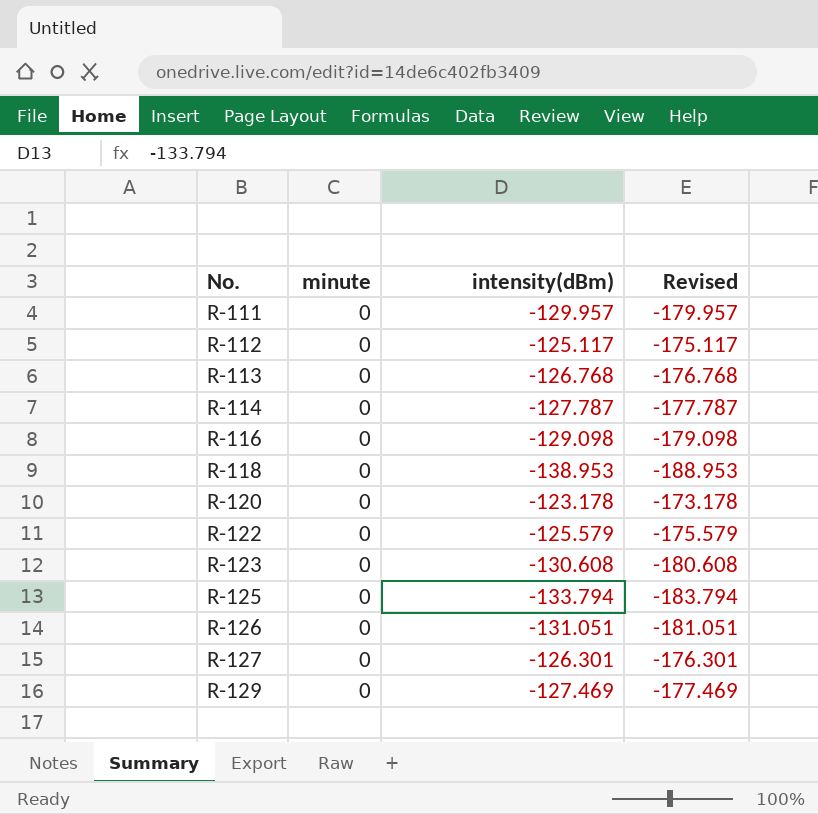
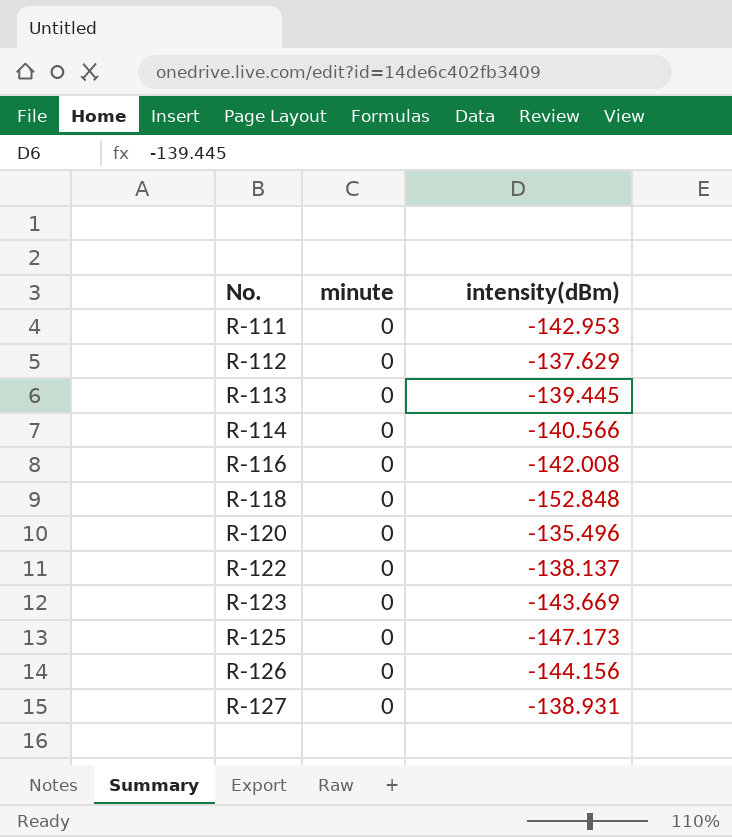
column Revised | formula: [intensity(dBm)] - 50 -> none
row R-129: 0 | -127.469 | -177.469 -> none
R-111 | intensity(dBm): -129.957 -> -142.953
R-112 | intensity(dBm): -125.117 -> -137.629
R-113 | intensity(dBm): -126.768 -> -139.445
R-114 | intensity(dBm): -127.787 -> -140.566
R-116 | intensity(dBm): -129.098 -> -142.008
R-118 | intensity(dBm): -138.953 -> -152.848
R-120 | intensity(dBm): -123.178 -> -135.496
R-122 | intensity(dBm): -125.579 -> -138.137
R-123 | intensity(dBm): -130.608 -> -143.669
R-125 | intensity(dBm): -133.794 -> -147.173
R-126 | intensity(dBm): -131.051 -> -144.156
R-127 | intensity(dBm): -126.301 -> -138.931

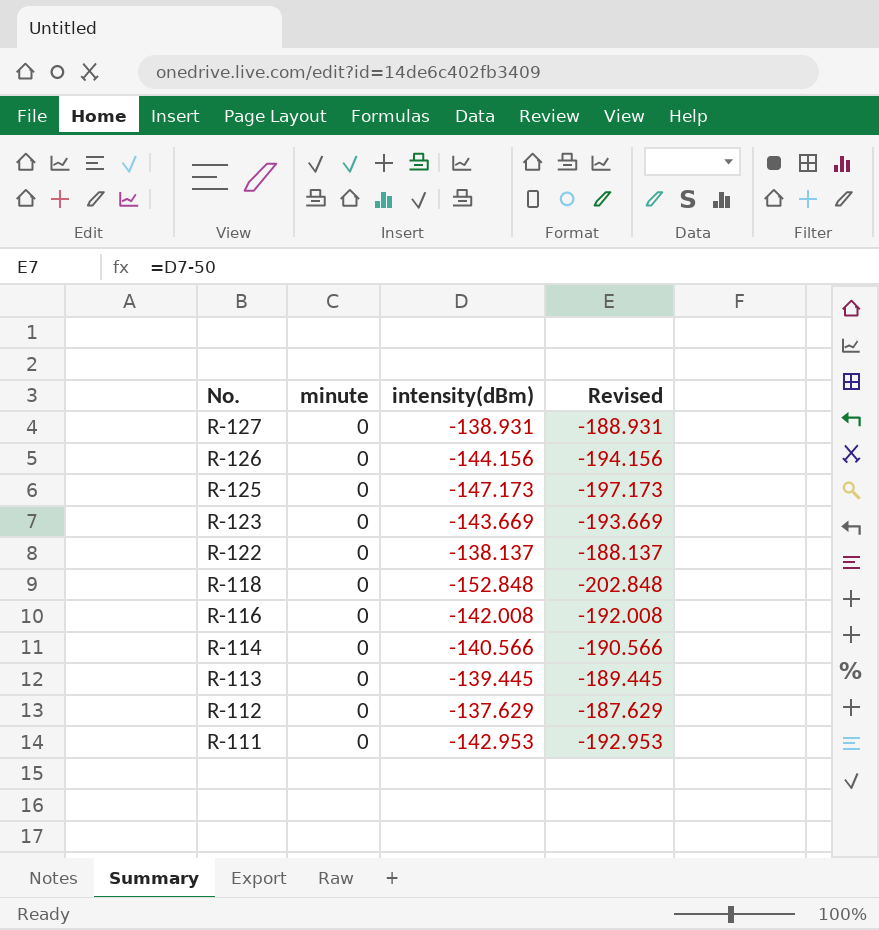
row order: No. ascending -> No. descending
column Revised | formula: none -> [intensity(dBm)] - 50
row R-120: 0 | -135.496 -> none

